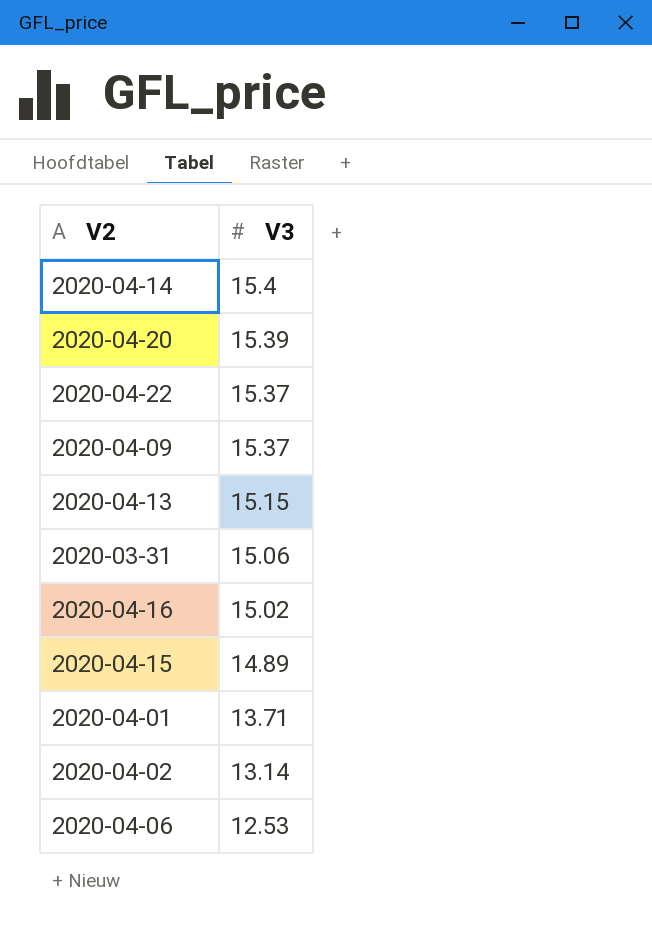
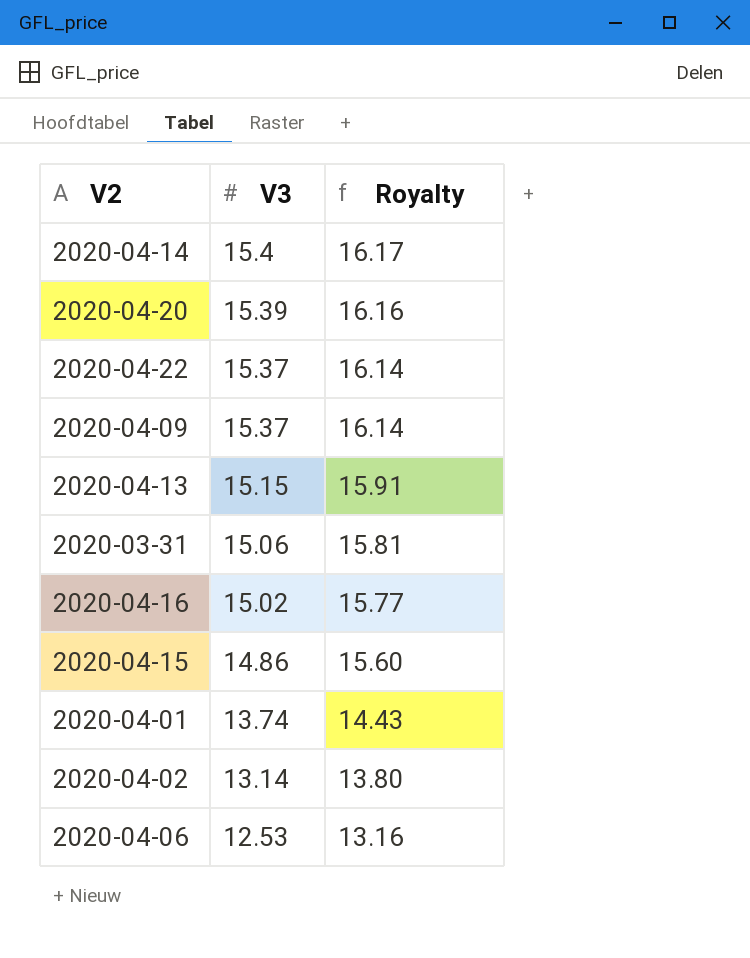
column Royalty | formula: none -> [V3] * 1.05
2020-04-15 | V3: 14.89 -> 14.86
2020-04-01 | V3: 13.71 -> 13.74

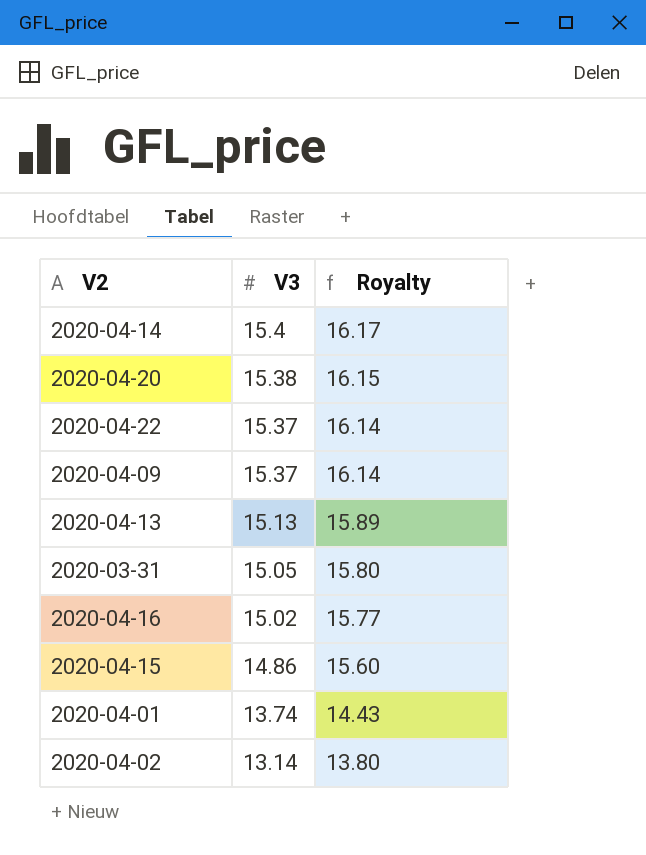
row 2020-04-06: 12.53 | 13.16 -> none
2020-04-20 | V3: 15.39 -> 15.38
2020-04-20 | Royalty: 16.16 -> 16.15
2020-04-13 | V3: 15.15 -> 15.13
2020-04-13 | Royalty: 15.91 -> 15.89
2020-03-31 | V3: 15.06 -> 15.05
2020-03-31 | Royalty: 15.81 -> 15.80

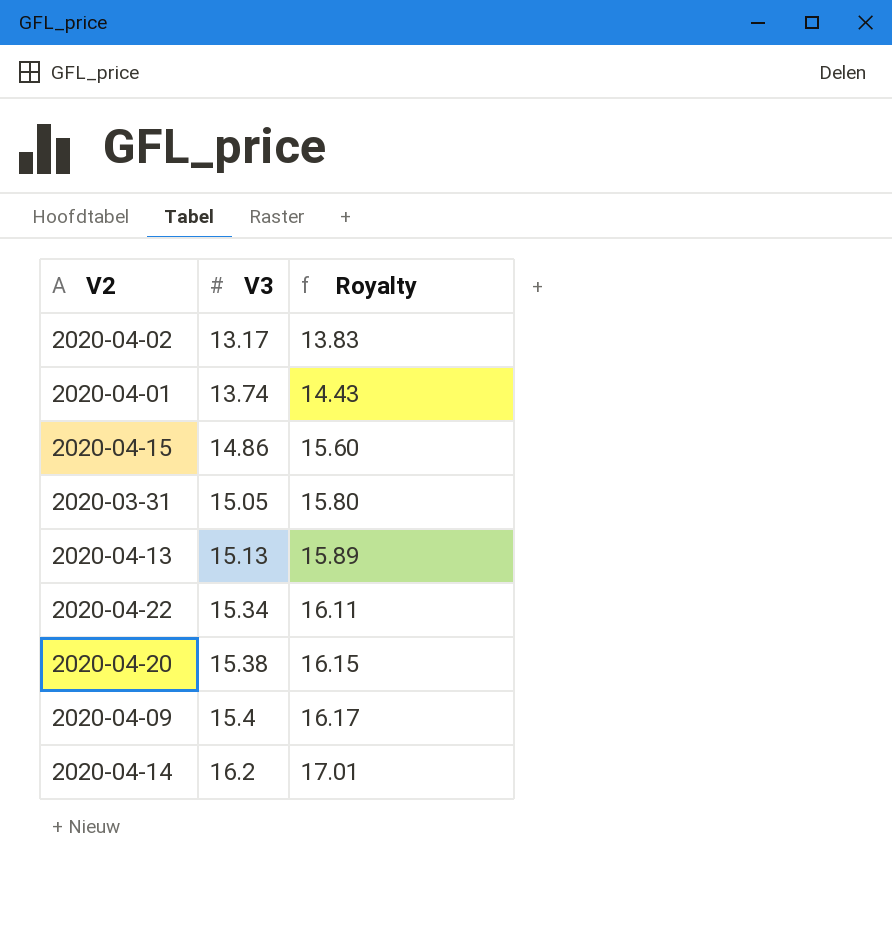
row order: V3 descending -> V3 ascending
row 2020-04-16: 15.02 | 15.77 -> none
2020-04-02 | V3: 13.14 -> 13.17
2020-04-02 | Royalty: 13.80 -> 13.83
2020-04-22 | V3: 15.37 -> 15.34
2020-04-22 | Royalty: 16.14 -> 16.11
2020-04-09 | V3: 15.37 -> 15.4
2020-04-09 | Royalty: 16.14 -> 16.17
2020-04-14 | V3: 15.4 -> 16.2
2020-04-14 | Royalty: 16.17 -> 17.01

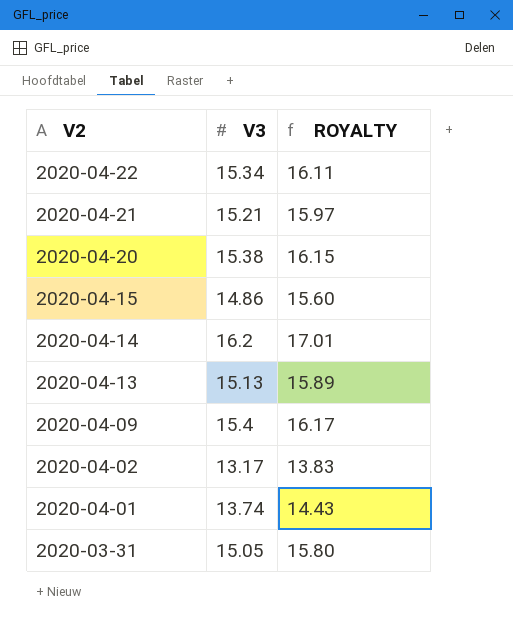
row order: V3 ascending -> V2 descending
column name: Royalty -> ROYALTY
row 2020-04-21: none -> 15.21 | 15.97

